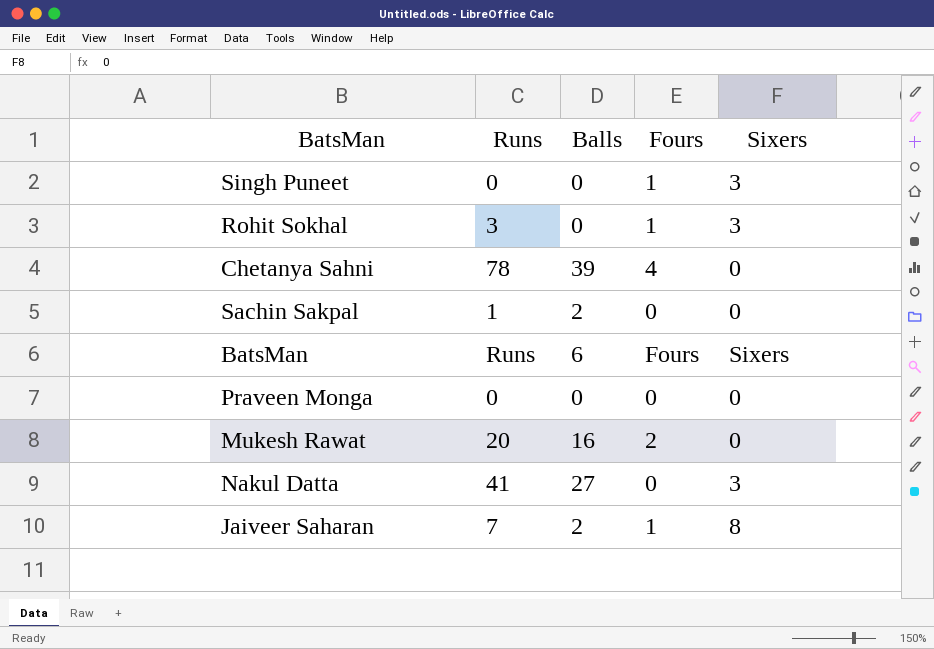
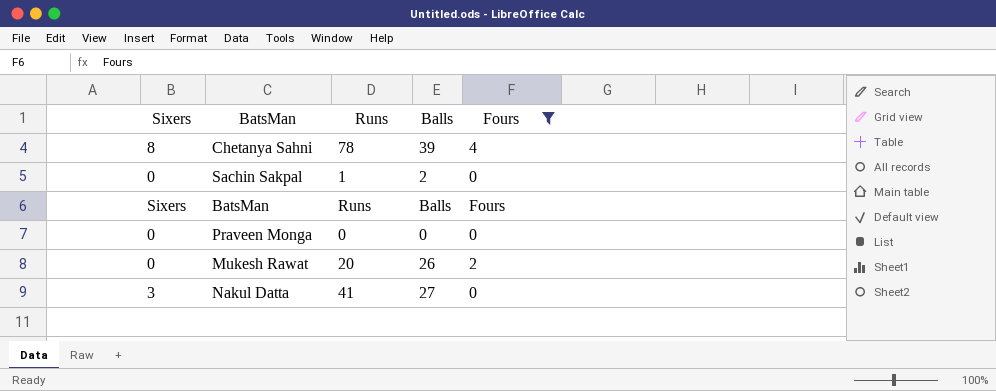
filter: none -> Fours != 1
column Sixers | position: 5 -> 1
Chetanya Sahni | Sixers: 0 -> 8
BatsMan | Balls: 6 -> Balls
Mukesh Rawat | Balls: 16 -> 26

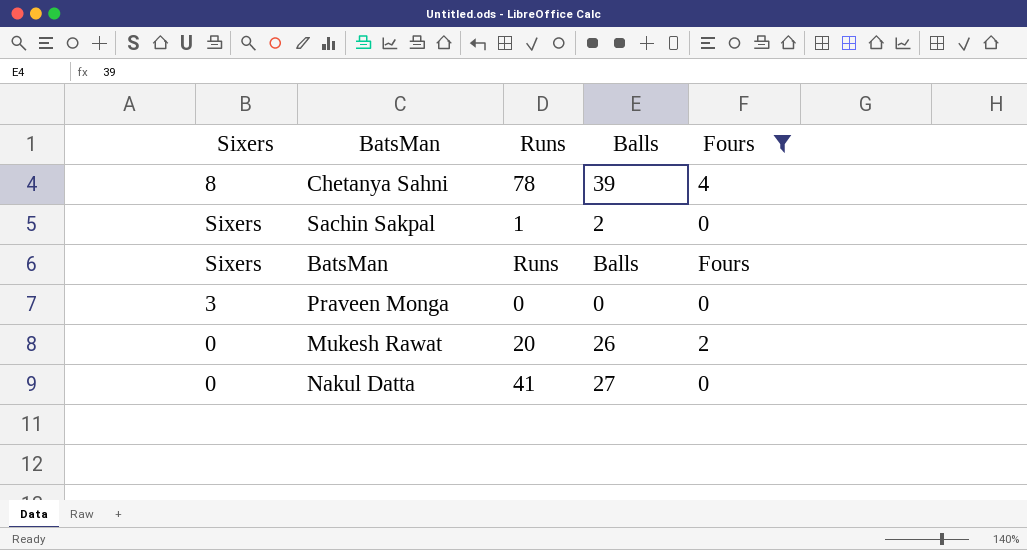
Sachin Sakpal | Sixers: 0 -> Sixers
Praveen Monga | Sixers: 0 -> 3
Nakul Datta | Sixers: 3 -> 0

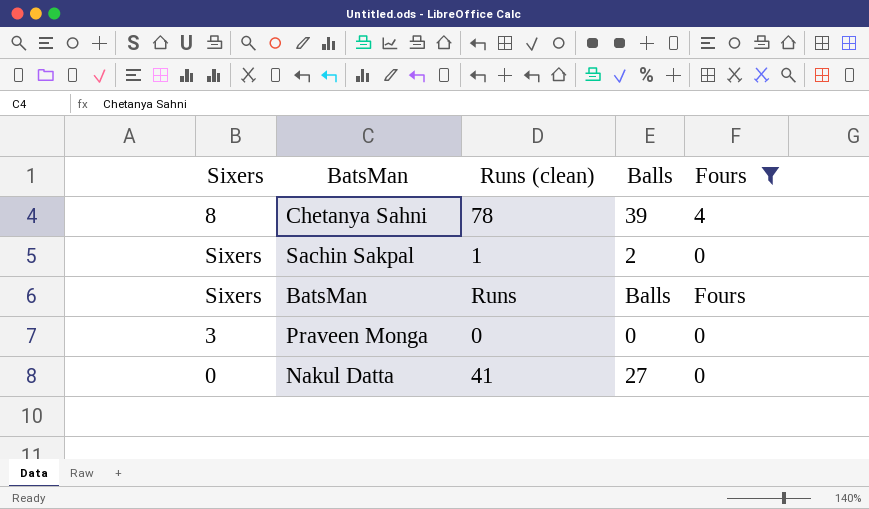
column name: Runs -> Runs (clean)
row Mukesh Rawat: 0 | 20 | 26 | 2 -> none

